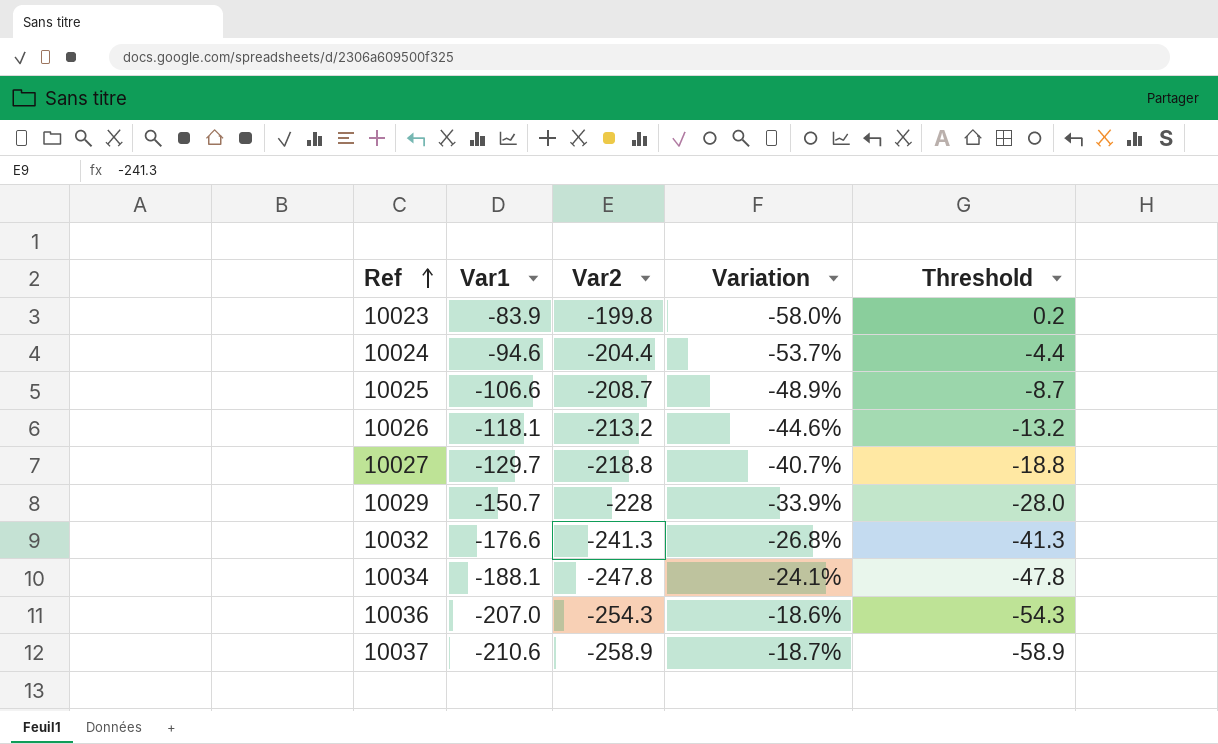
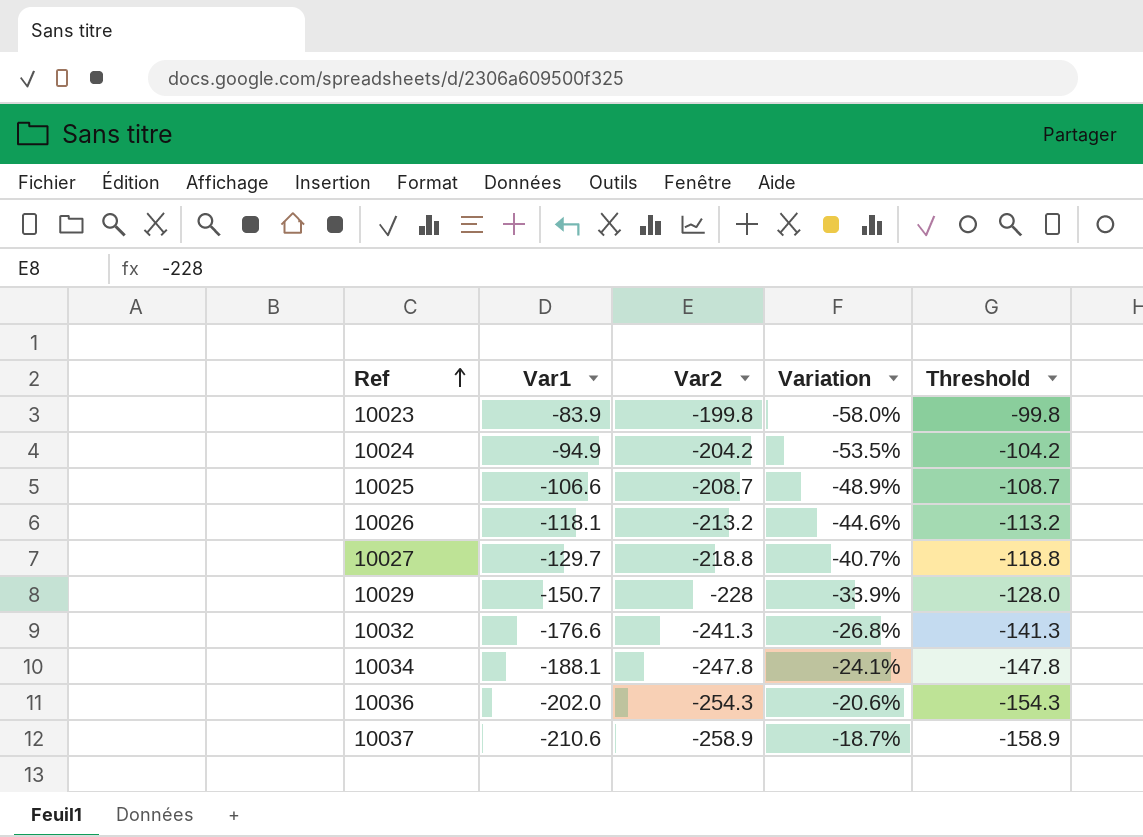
column Threshold | formula: [Var2] + 200 -> [Var2] + 100
10024 | Var1: -94.6 -> -94.9
10024 | Var2: -204.4 -> -204.2
10024 | Variation: -53.7% -> -53.5%
10036 | Var1: -207.0 -> -202.0
10036 | Variation: -18.6% -> -20.6%

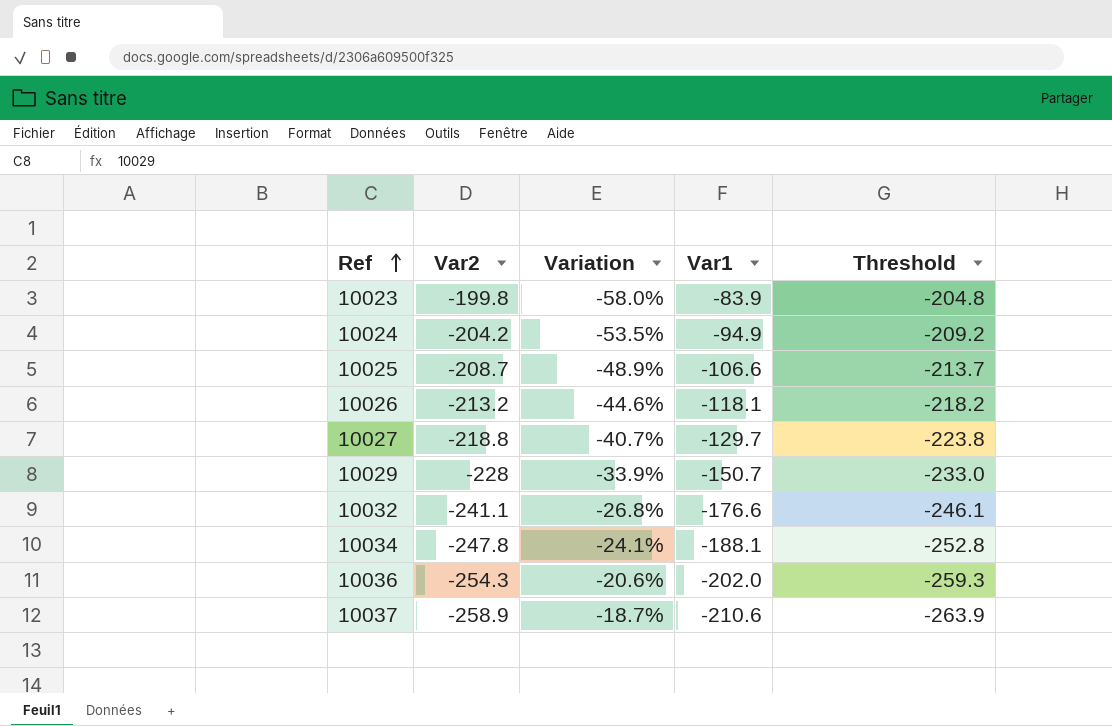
column Var1 | position: 2 -> 4
column Threshold | formula: [Var2] + 100 -> [Var2] - 5
10032 | Var2: -241.3 -> -241.1

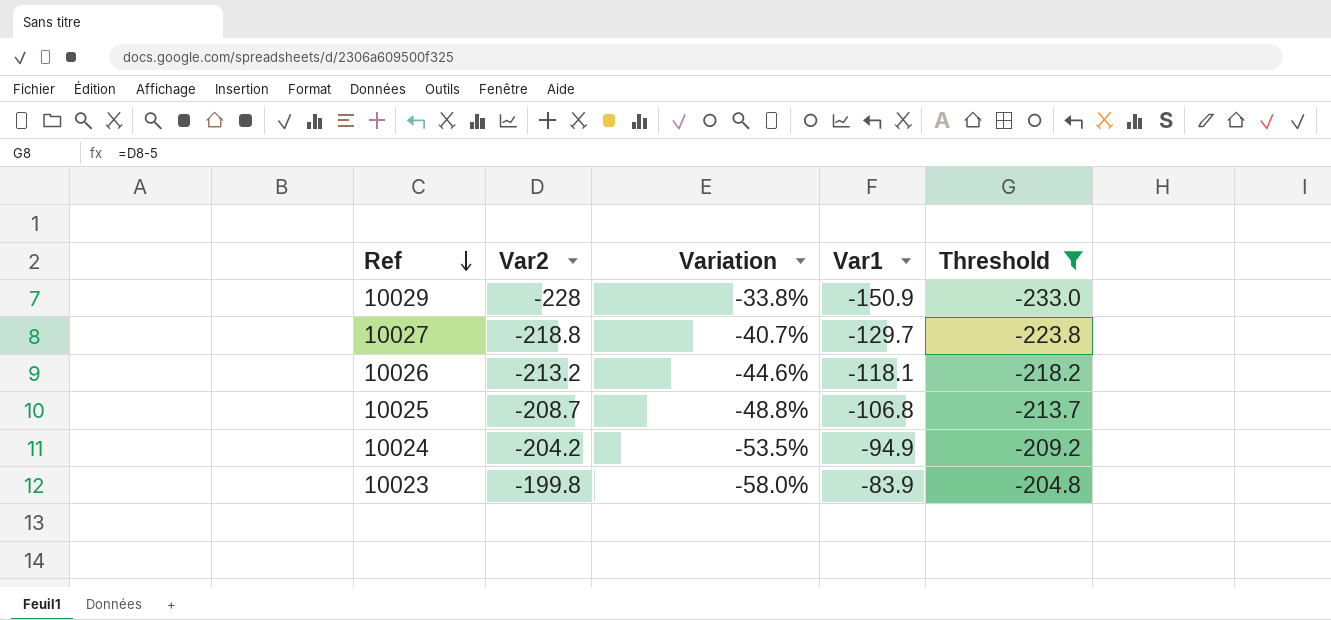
filter: none -> Threshold >= -233.0
row order: Ref ascending -> Ref descending
10029 | Variation: -33.9% -> -33.8%
10029 | Var1: -150.7 -> -150.9
10025 | Variation: -48.9% -> -48.8%
10025 | Var1: -106.6 -> -106.8

